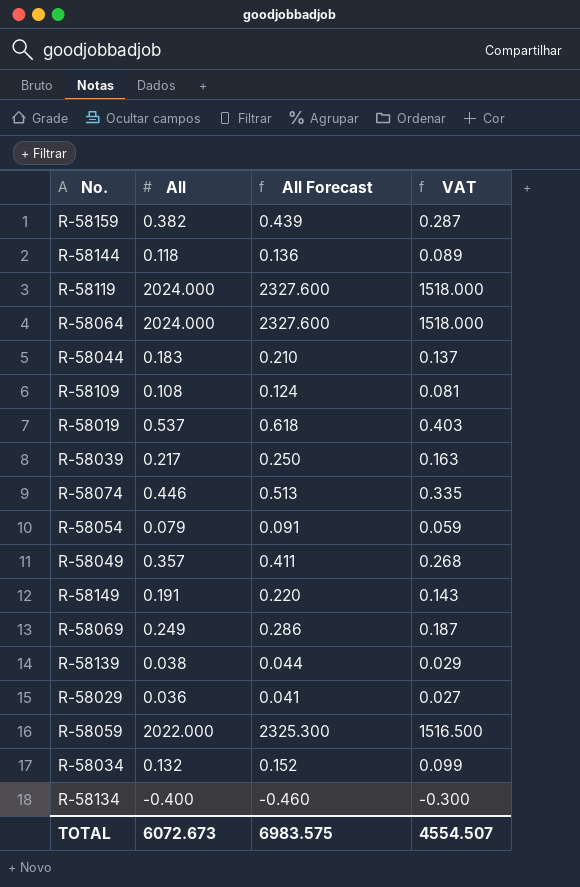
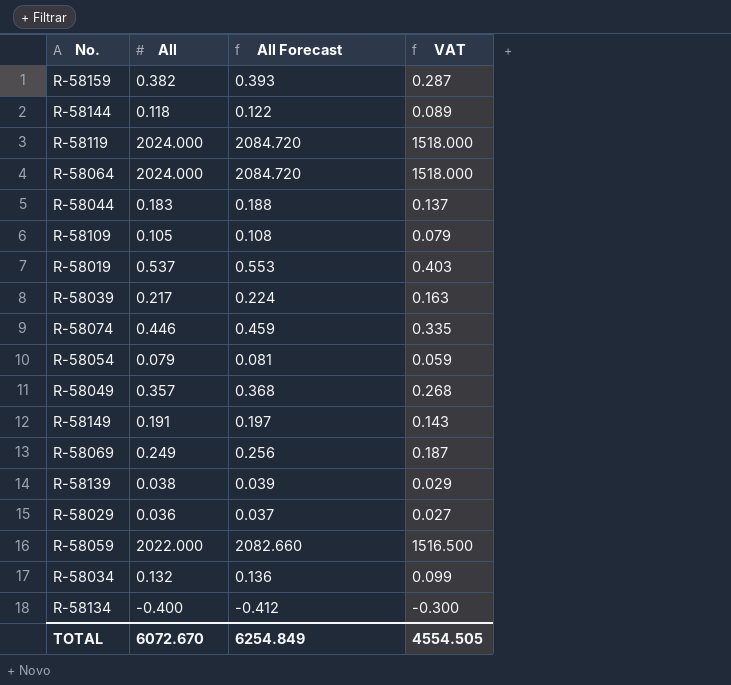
column All Forecast | formula: [All] * 1.15 -> [All] * 1.03
R-58109 | All: 0.108 -> 0.105
R-58109 | VAT: 0.081 -> 0.079
TOTAL | All: 6072.673 -> 6072.670
TOTAL | All Forecast: 6983.575 -> 6254.849
TOTAL | VAT: 4554.507 -> 4554.505

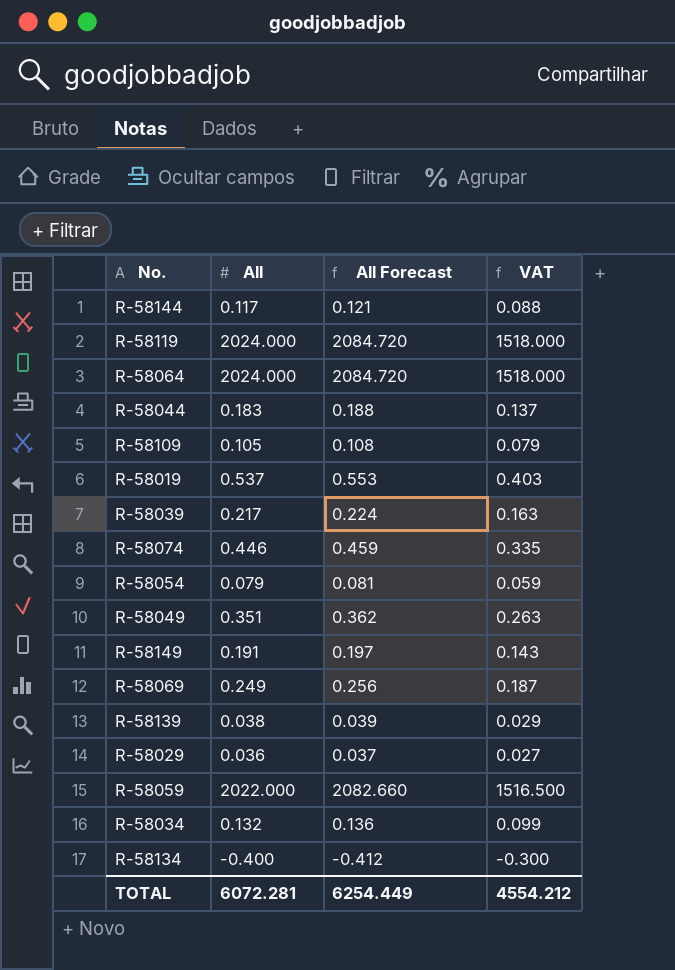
row R-58159: 0.382 | 0.393 | 0.287 -> none
R-58144 | All: 0.118 -> 0.117
R-58144 | All Forecast: 0.122 -> 0.121
R-58144 | VAT: 0.089 -> 0.088
R-58049 | All: 0.357 -> 0.351
R-58049 | All Forecast: 0.368 -> 0.362
R-58049 | VAT: 0.268 -> 0.263
TOTAL | All: 6072.670 -> 6072.281
TOTAL | All Forecast: 6254.849 -> 6254.449
TOTAL | VAT: 4554.505 -> 4554.212

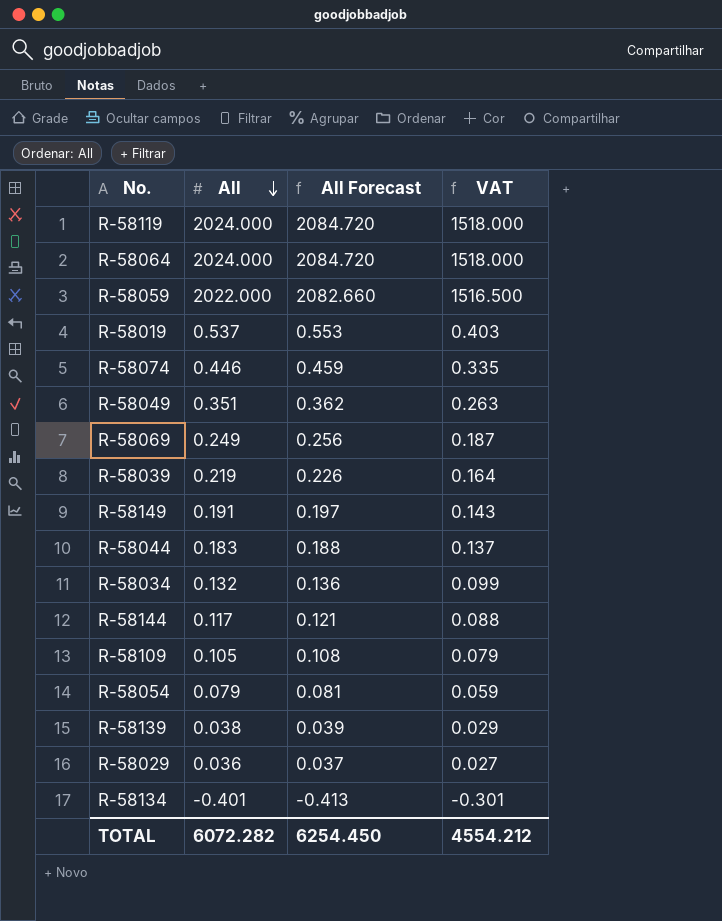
row order: none -> All descending
R-58039 | All: 0.217 -> 0.219
R-58039 | All Forecast: 0.224 -> 0.226
R-58039 | VAT: 0.163 -> 0.164
R-58134 | All: -0.400 -> -0.401
R-58134 | All Forecast: -0.412 -> -0.413
R-58134 | VAT: -0.300 -> -0.301
TOTAL | All: 6072.281 -> 6072.282
TOTAL | All Forecast: 6254.449 -> 6254.450

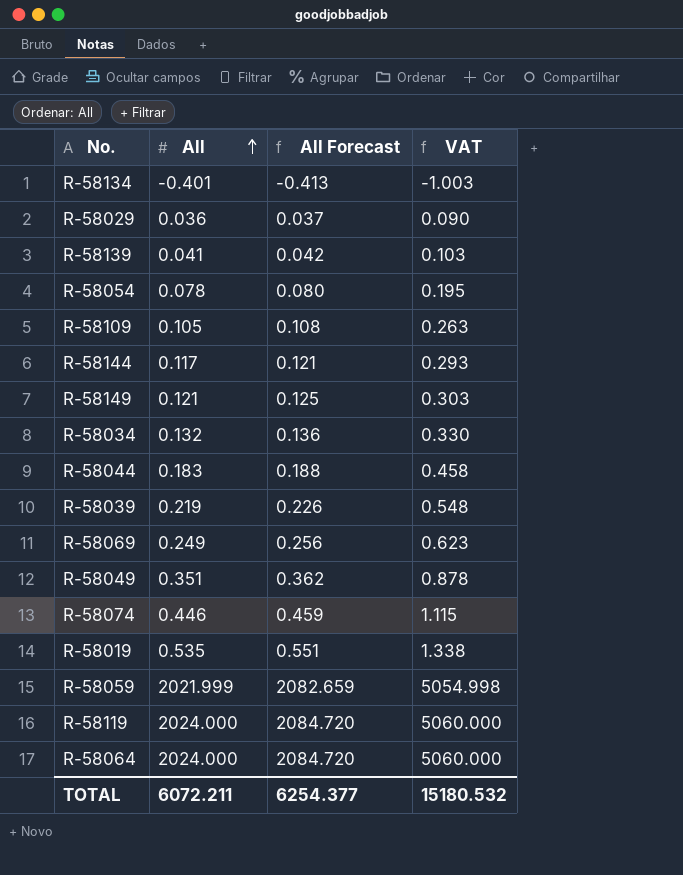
row order: All descending -> All ascending
column VAT | formula: [All] * 0.75 -> [All] * 2.5
R-58139 | All: 0.038 -> 0.041
R-58139 | All Forecast: 0.039 -> 0.042
R-58054 | All: 0.079 -> 0.078
R-58054 | All Forecast: 0.081 -> 0.080
R-58149 | All: 0.191 -> 0.121
R-58149 | All Forecast: 0.197 -> 0.125
R-58019 | All: 0.537 -> 0.535
R-58019 | All Forecast: 0.553 -> 0.551
R-58059 | All: 2022.000 -> 2021.999
R-58059 | All Forecast: 2082.660 -> 2082.659
TOTAL | All: 6072.282 -> 6072.211
TOTAL | All Forecast: 6254.450 -> 6254.377
TOTAL | VAT: 4554.212 -> 15180.532

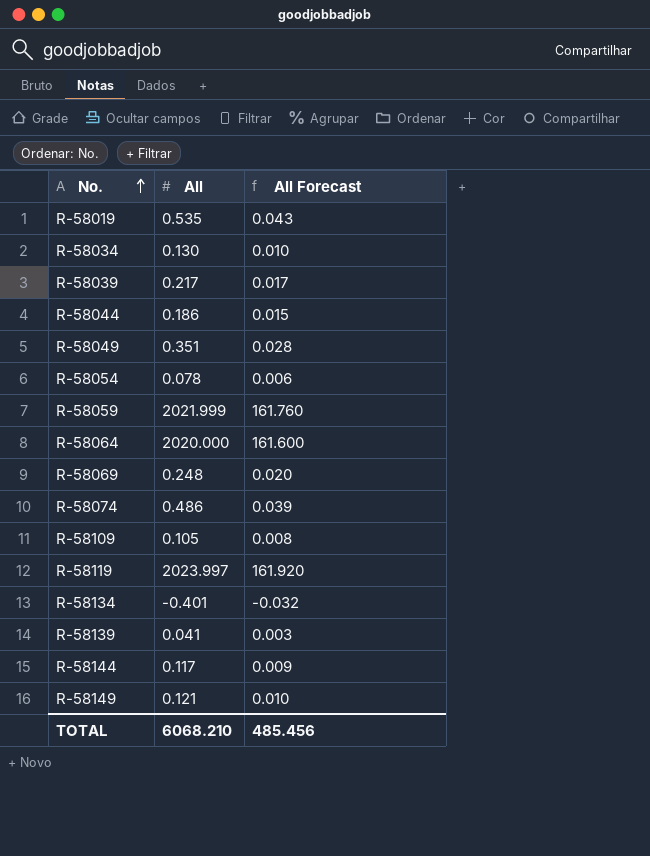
row order: All ascending -> No. ascending
column VAT | formula: [All] * 2.5 -> none
column All Forecast | formula: [All] * 1.03 -> [All] * 0.08
row R-58029: 0.036 | 0.037 | 0.090 -> none
R-58034 | All: 0.132 -> 0.130
R-58039 | All: 0.219 -> 0.217
R-58044 | All: 0.183 -> 0.186
R-58064 | All: 2024.000 -> 2020.000
R-58069 | All: 0.249 -> 0.248
R-58074 | All: 0.446 -> 0.486
R-58119 | All: 2024.000 -> 2023.997
TOTAL | All: 6072.211 -> 6068.210
TOTAL | All Forecast: 6254.377 -> 485.456

